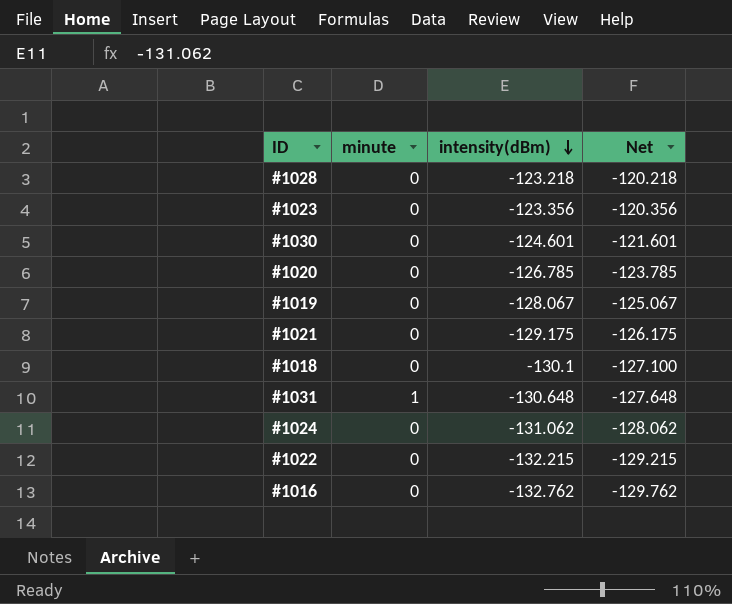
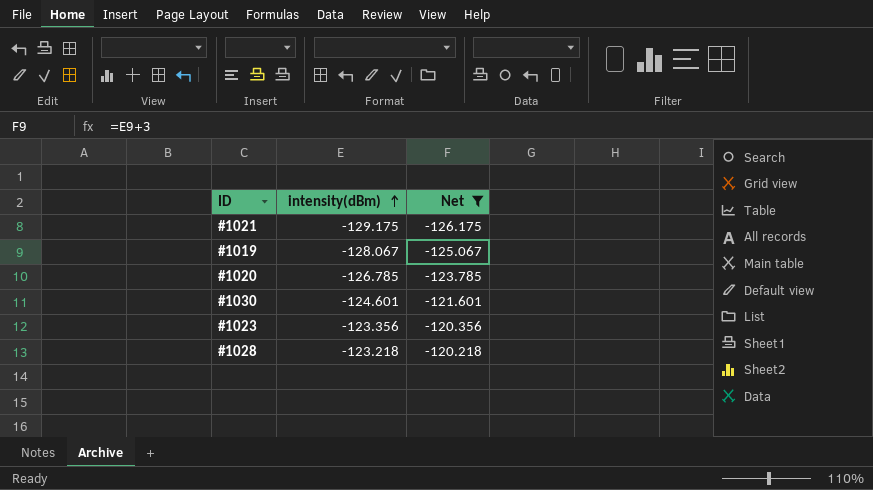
filter: none -> Net >= -126.175
row order: intensity(dBm) descending -> intensity(dBm) ascending
column minute | position: 2 -> none

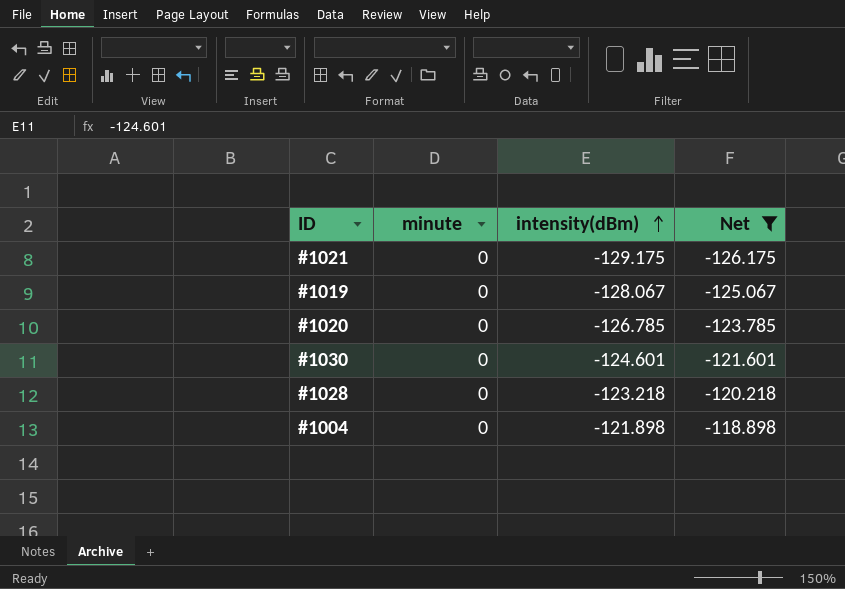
column minute | position: none -> 2
row #1023: -123.356 | -120.356 -> none
row #1004: none -> 0 | -121.898 | -118.898

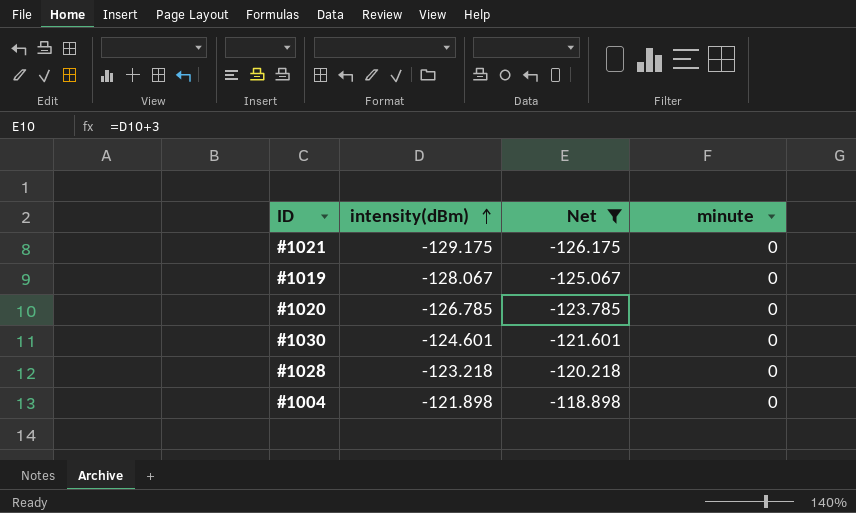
column minute | position: 2 -> 4

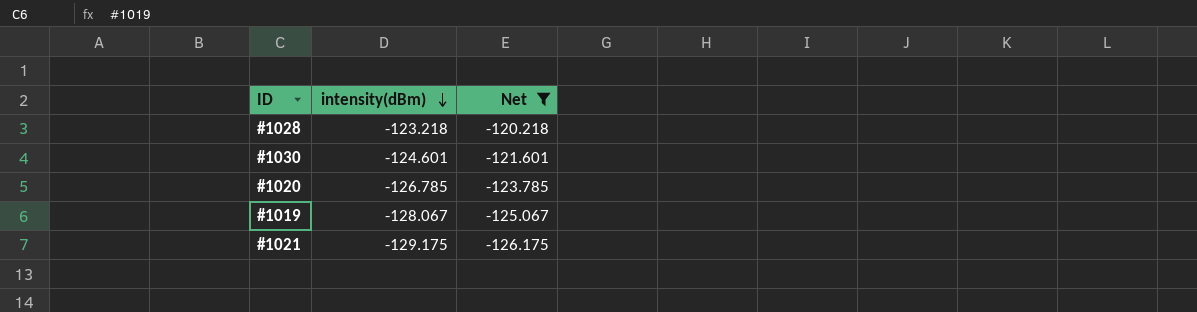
row order: intensity(dBm) ascending -> intensity(dBm) descending
column minute | position: 4 -> none
row #1004: -121.898 | -118.898 | 0 -> none

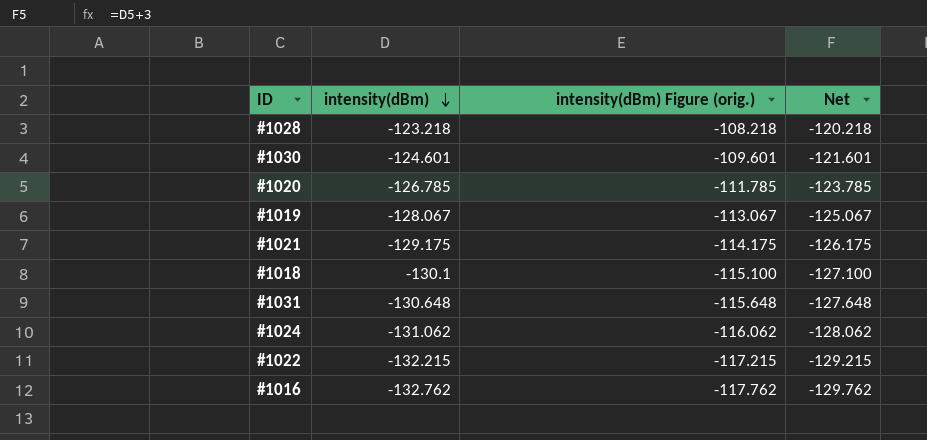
filter: Net >= -126.175 -> none
column intensity(dBm) Figure (orig.) | formula: none -> [intensity(dBm)] + 15

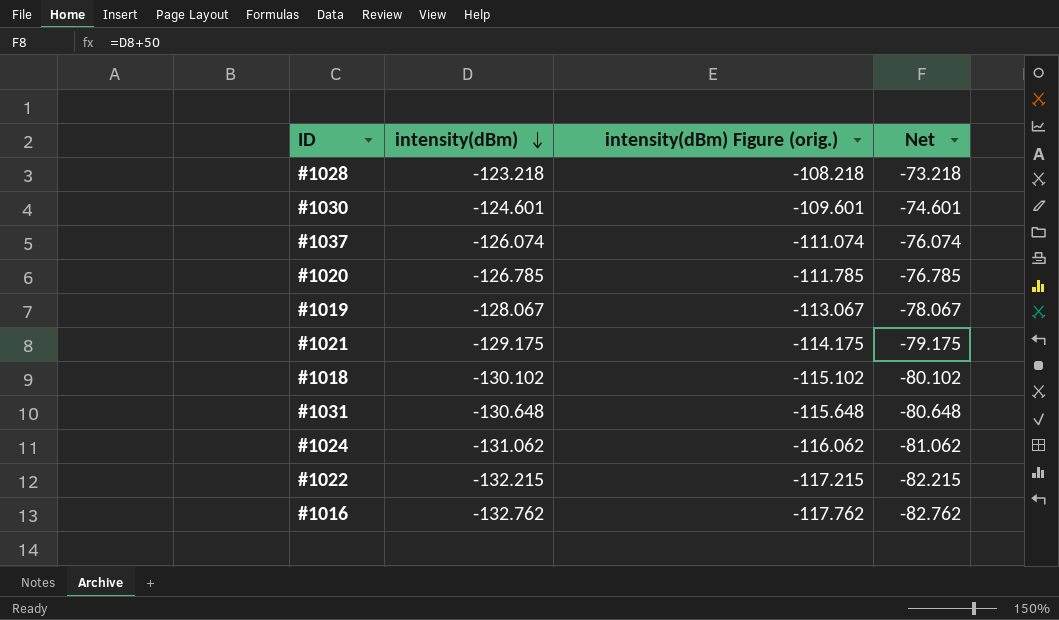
column Net | formula: [intensity(dBm)] + 3 -> [intensity(dBm)] + 50
row #1037: none -> -126.074 | -111.074 | -76.074
#1018 | intensity(dBm): -130.1 -> -130.102
#1018 | intensity(dBm) Figure (orig.): -115.100 -> -115.102

